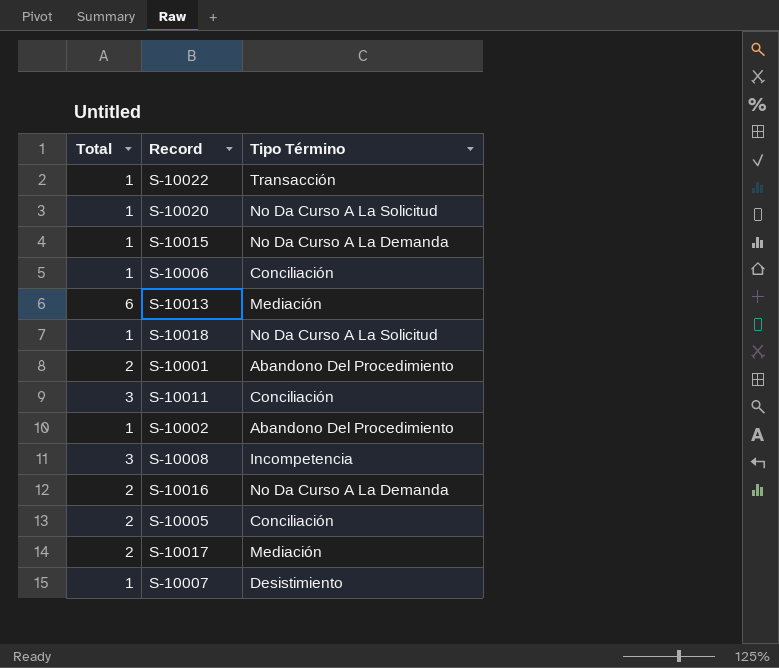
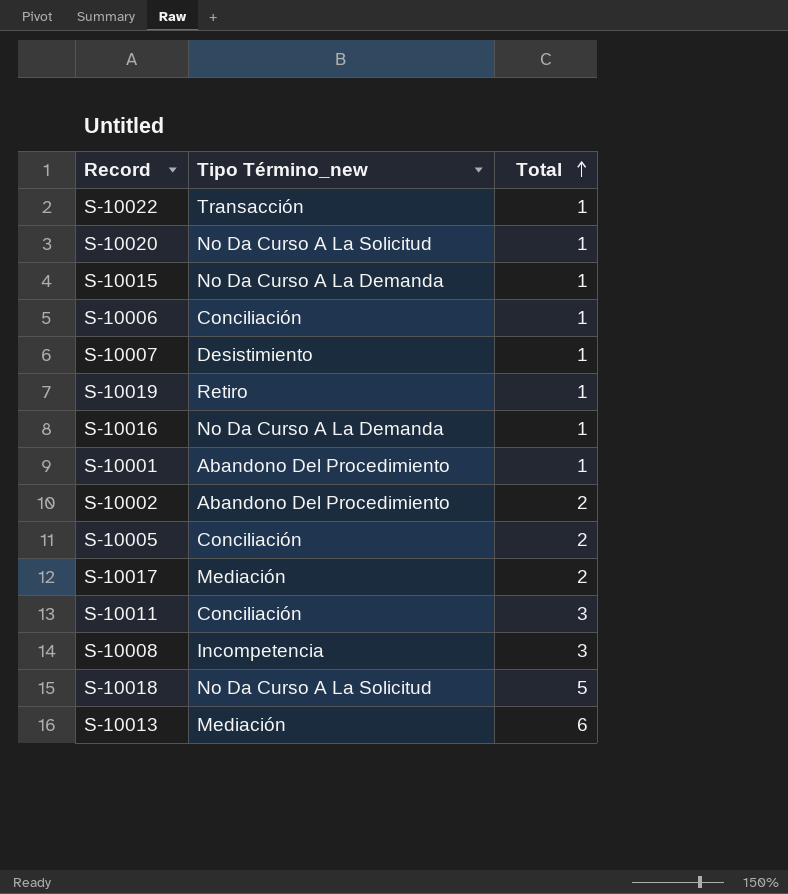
row order: none -> Total ascending
column name: Tipo Término -> Tipo Término_new
column Total | position: 1 -> 3
row S-10019: none -> Retiro | 1
S-10016 | Total: 2 -> 1
S-10001 | Total: 2 -> 1
S-10002 | Total: 1 -> 2
S-10018 | Total: 1 -> 5

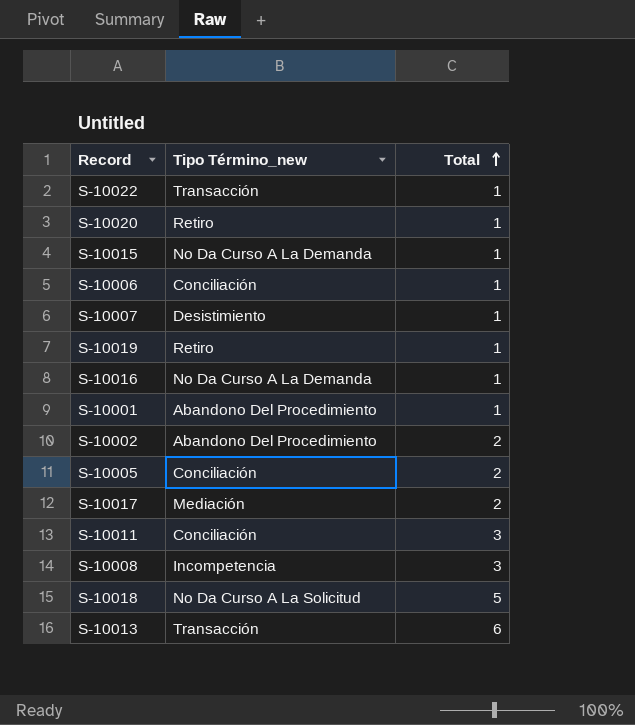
S-10020 | Tipo Término_new: No Da Curso A La Solicitud -> Retiro
S-10013 | Tipo Término_new: Mediación -> Transacción

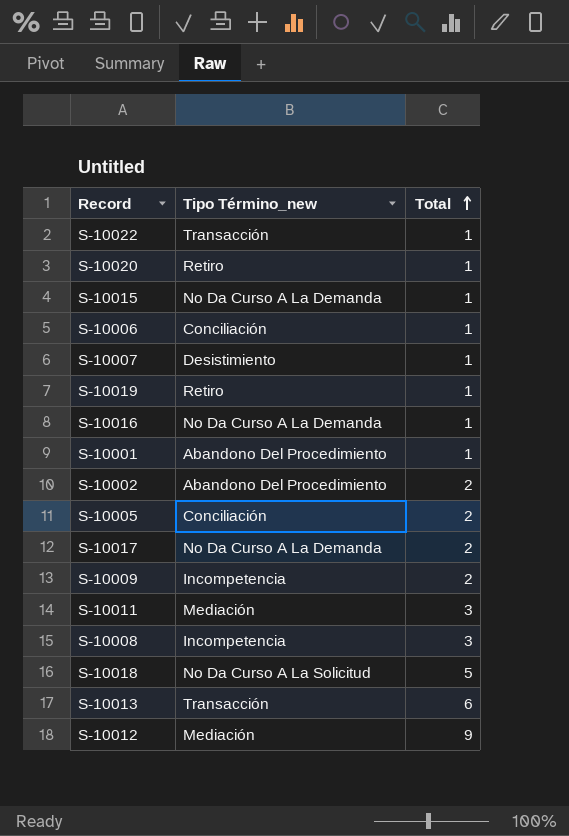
S-10017 | Tipo Término_new: Mediación -> No Da Curso A La Demanda
row S-10009: none -> Incompetencia | 2
S-10011 | Tipo Término_new: Conciliación -> Mediación
row S-10012: none -> Mediación | 9

